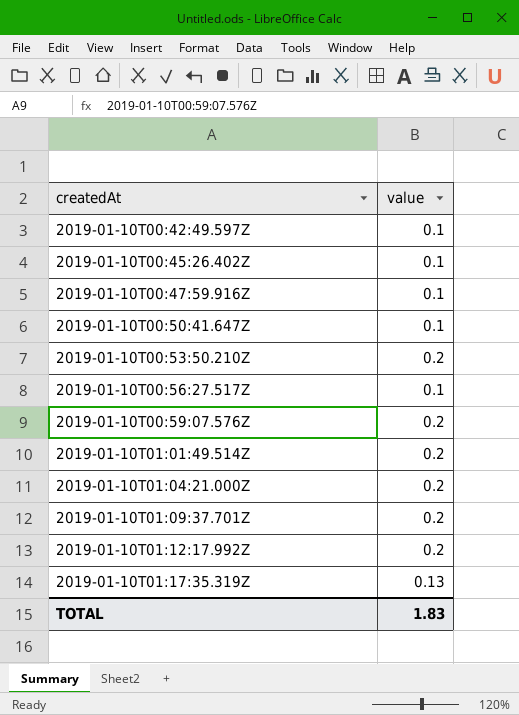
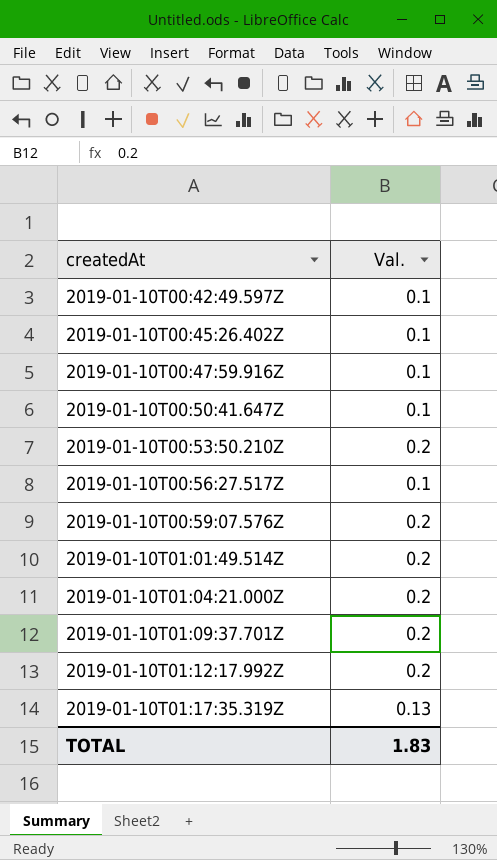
column name: value -> Val.

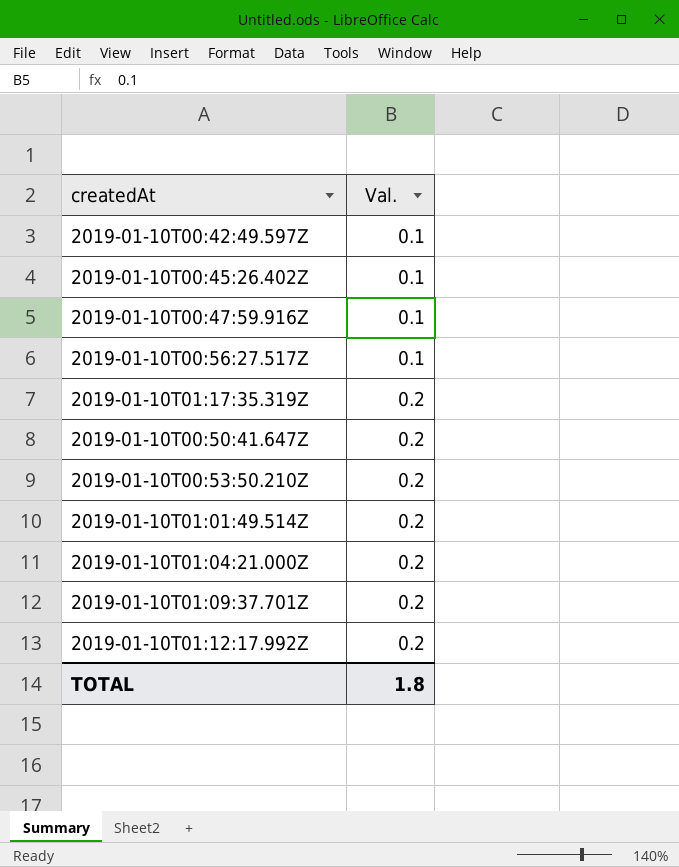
row order: createdAt ascending -> Val. ascending
row 2019-01-10T00:59:07.576Z: 0.2 -> none
2019-01-10T01:17:35.319Z | Val.: 0.13 -> 0.2
2019-01-10T00:50:41.647Z | Val.: 0.1 -> 0.2
TOTAL | Val.: 1.83 -> 1.8

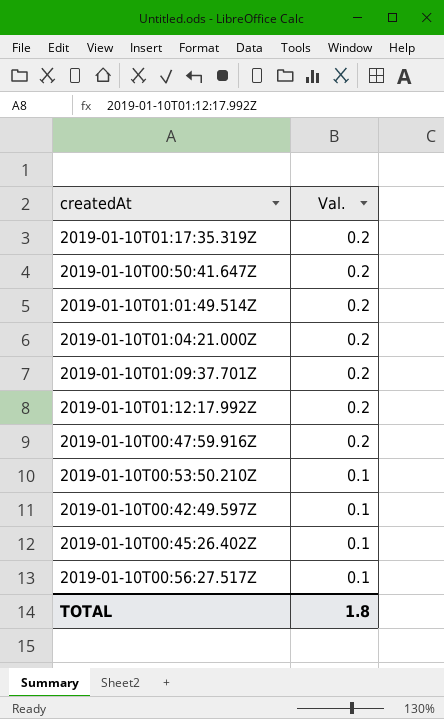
row order: Val. ascending -> Val. descending
2019-01-10T00:47:59.916Z | Val.: 0.1 -> 0.2
2019-01-10T00:53:50.210Z | Val.: 0.2 -> 0.1

